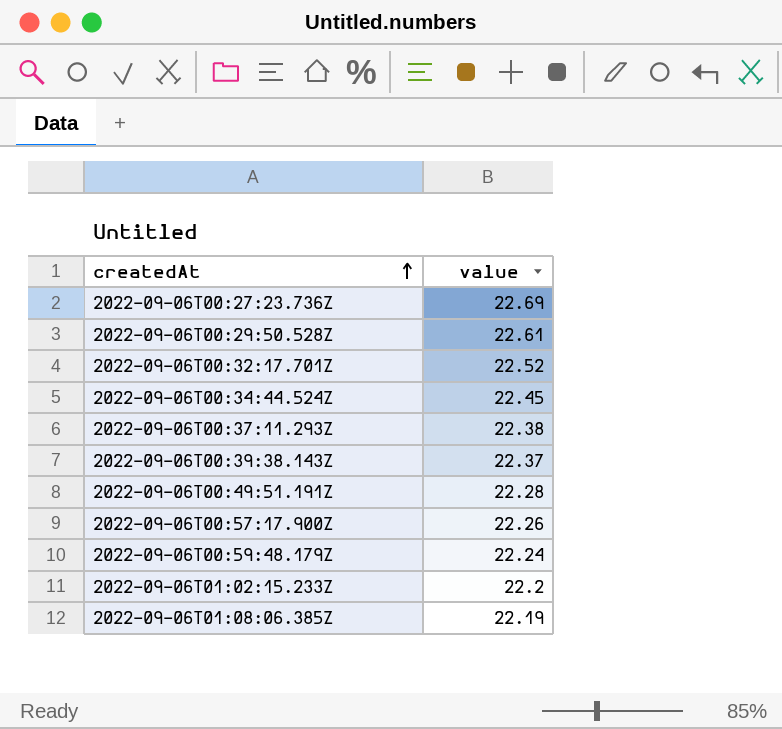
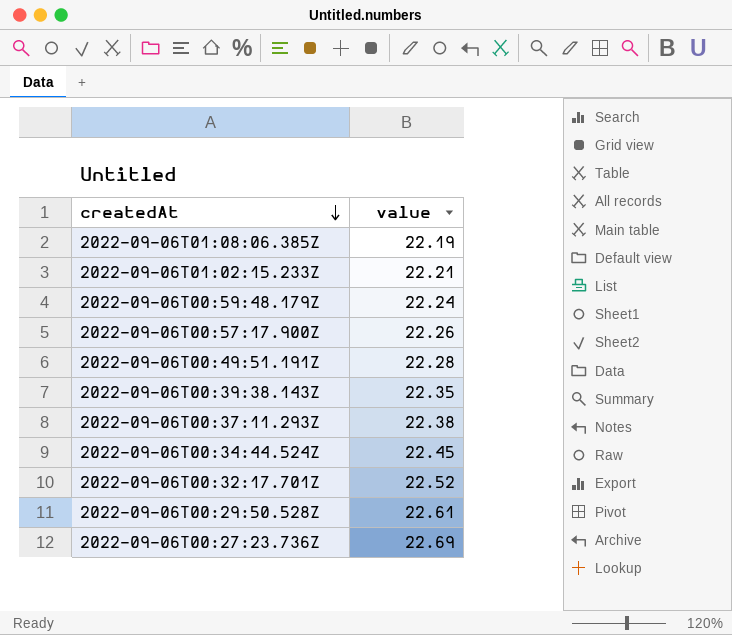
row order: createdAt ascending -> createdAt descending
2022-09-06T01:02:15.233Z | value: 22.2 -> 22.21
2022-09-06T00:39:38.143Z | value: 22.37 -> 22.35

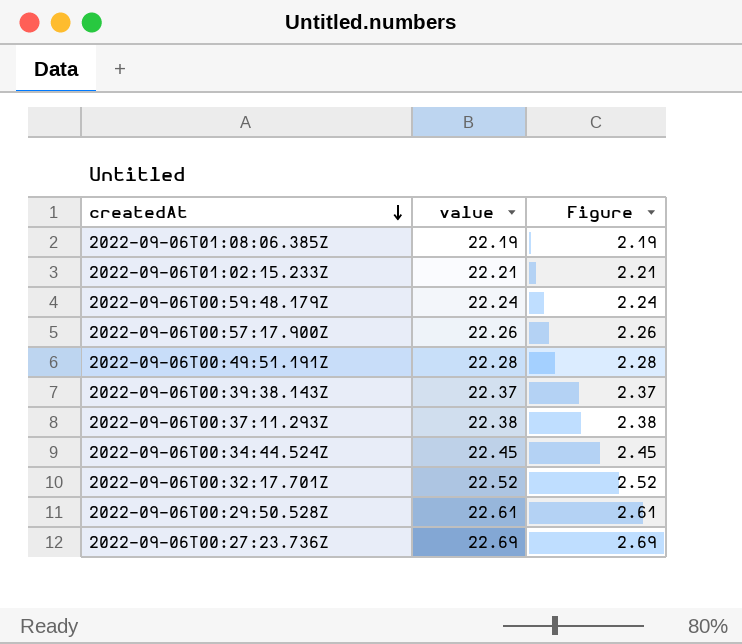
column Figure | formula: none -> [value] - 20
2022-09-06T00:39:38.143Z | value: 22.35 -> 22.37

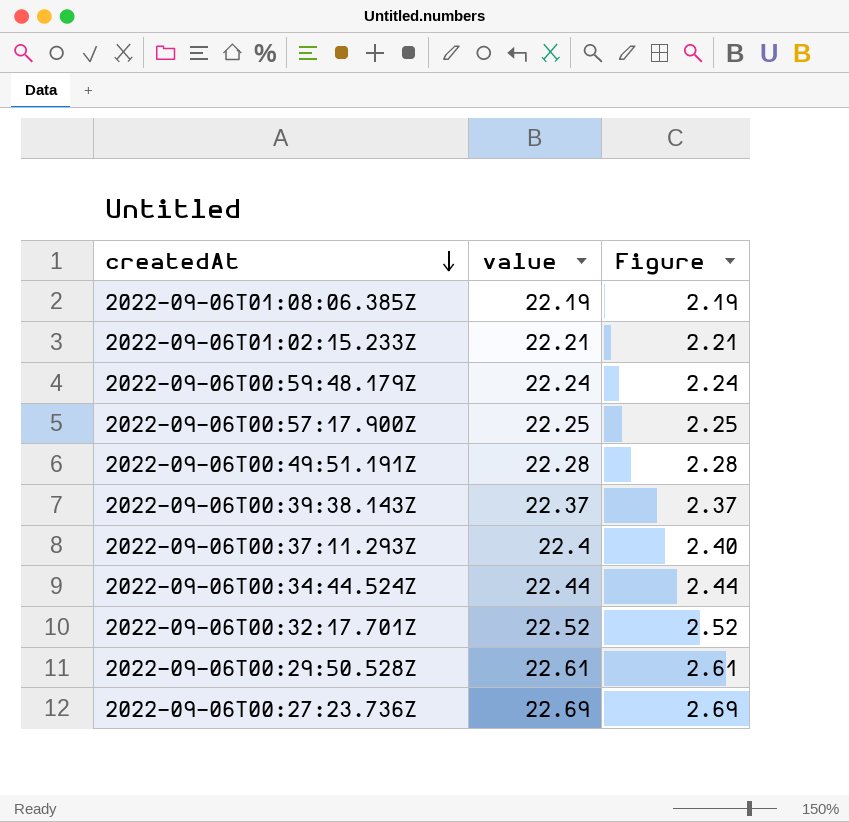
2022-09-06T00:57:17.900Z | value: 22.26 -> 22.25
2022-09-06T00:57:17.900Z | Figure: 2.26 -> 2.25
2022-09-06T00:37:11.293Z | value: 22.38 -> 22.4
2022-09-06T00:37:11.293Z | Figure: 2.38 -> 2.40
2022-09-06T00:34:44.524Z | value: 22.45 -> 22.44
2022-09-06T00:34:44.524Z | Figure: 2.45 -> 2.44

